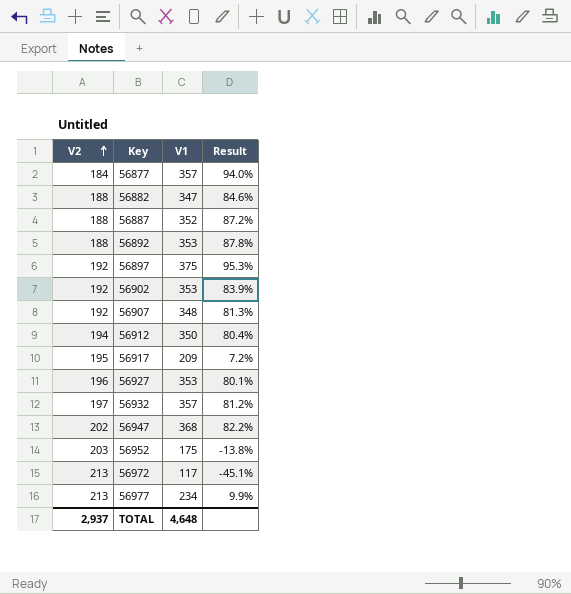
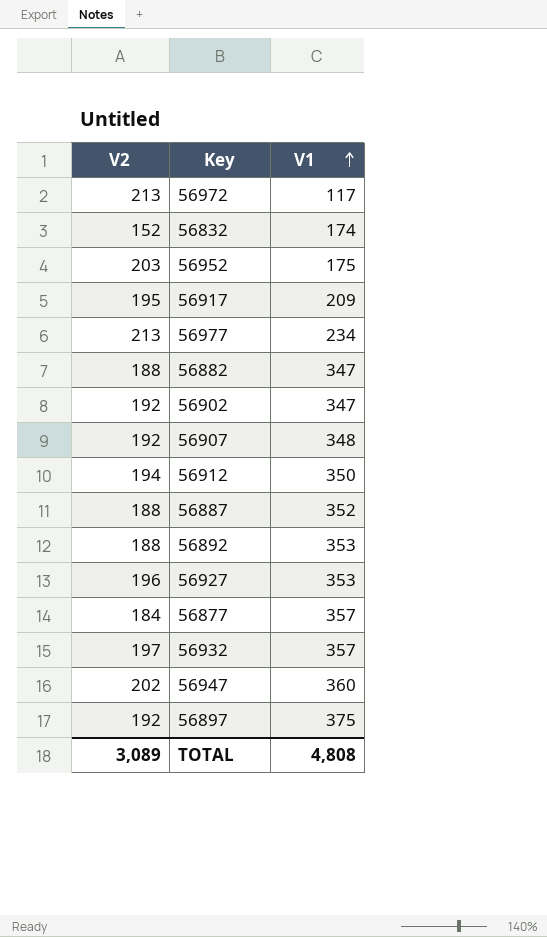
row order: V2 ascending -> V1 ascending
column Result | formula: ([V1] - [V2]) / [V2] -> none
row 56832: none -> 152 | 174
56902 | V1: 353 -> 347
56947 | V1: 368 -> 360
TOTAL | V2: 2,937 -> 3,089
TOTAL | V1: 4,648 -> 4,808

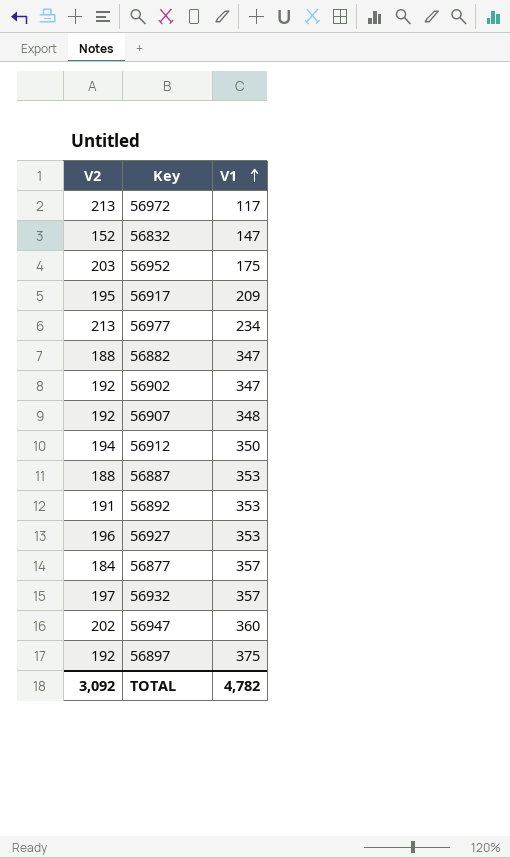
56832 | V1: 174 -> 147
56887 | V1: 352 -> 353
56892 | V2: 188 -> 191
TOTAL | V2: 3,089 -> 3,092
TOTAL | V1: 4,808 -> 4,782

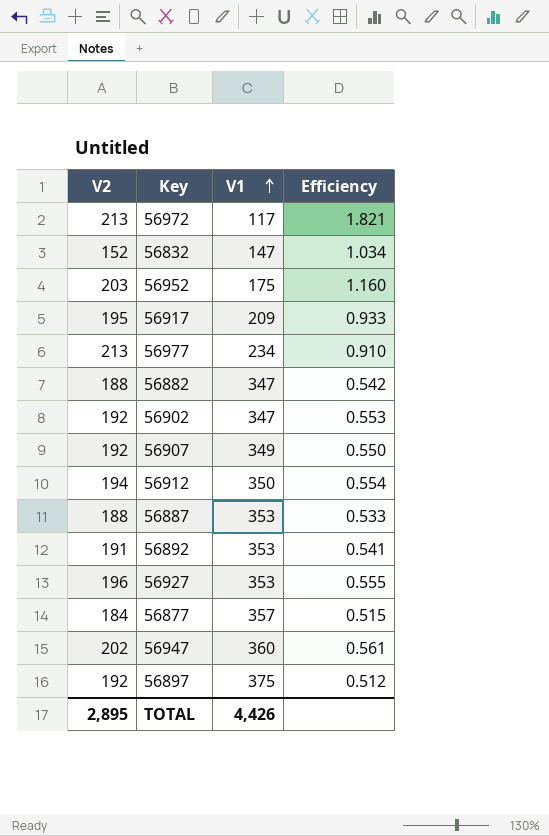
column Efficiency | formula: none -> [V2] / [V1]
row 56932: 197 | 357 -> none
56907 | V1: 348 -> 349
TOTAL | V2: 3,092 -> 2,895
TOTAL | V1: 4,782 -> 4,426

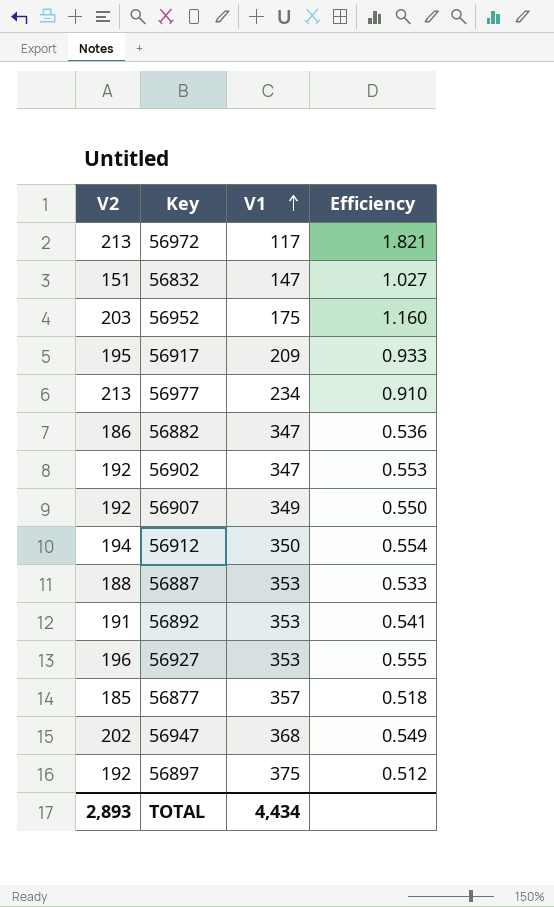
56832 | V2: 152 -> 151
56832 | Efficiency: 1.034 -> 1.027
56882 | V2: 188 -> 186
56882 | Efficiency: 0.542 -> 0.536
56877 | V2: 184 -> 185
56877 | Efficiency: 0.515 -> 0.518
56947 | V1: 360 -> 368
56947 | Efficiency: 0.561 -> 0.549
TOTAL | V2: 2,895 -> 2,893
TOTAL | V1: 4,426 -> 4,434

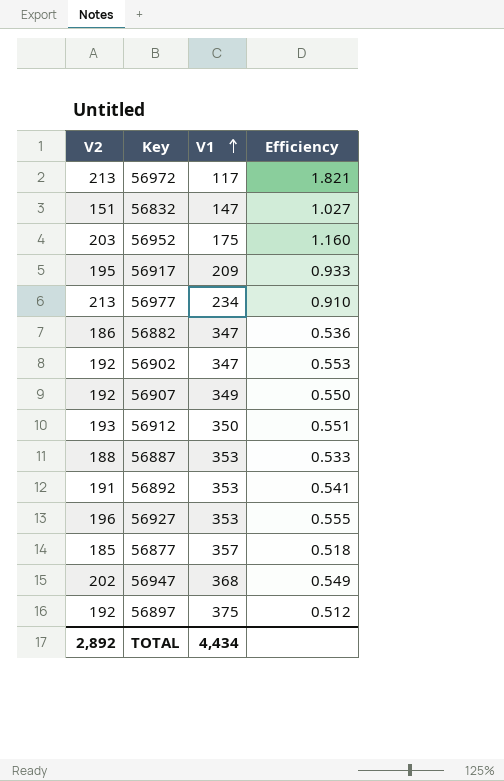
56912 | V2: 194 -> 193
56912 | Efficiency: 0.554 -> 0.551
TOTAL | V2: 2,893 -> 2,892

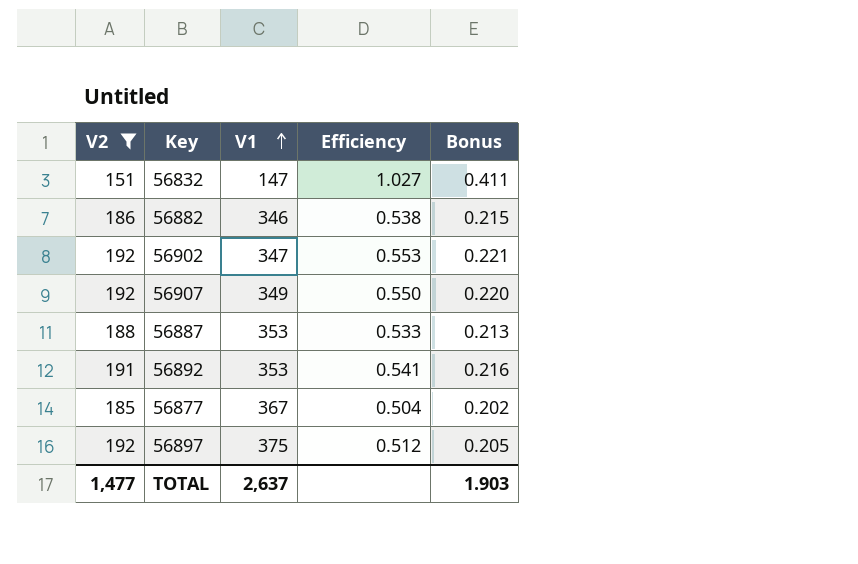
filter: none -> V2 <= 192
column Bonus | formula: none -> [Efficiency] * 0.4
56882 | V1: 347 -> 346
56882 | Efficiency: 0.536 -> 0.538
56877 | V1: 357 -> 367
56877 | Efficiency: 0.518 -> 0.504
TOTAL | V2: 2,892 -> 1,477
TOTAL | V1: 4,434 -> 2,637

